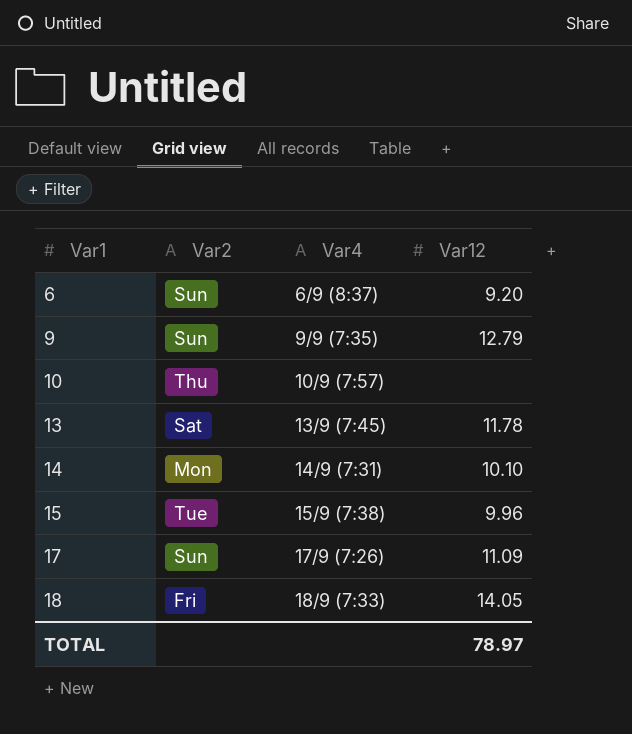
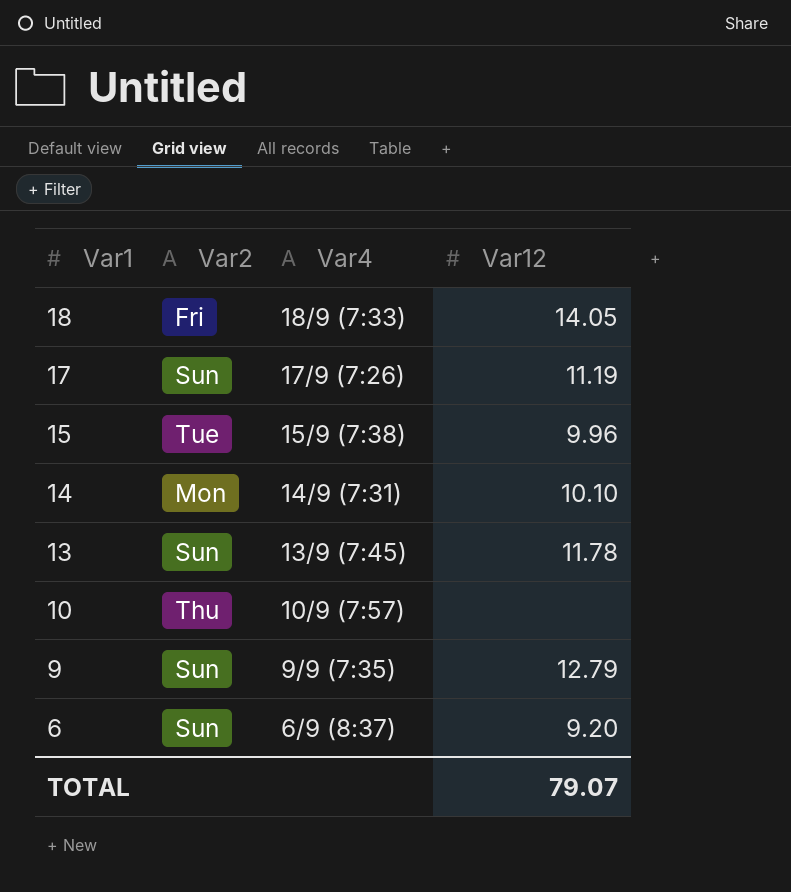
row order: Var1 ascending -> Var1 descending
17 | Var12: 11.09 -> 11.19
13 | Var2: Sat -> Sun
TOTAL | Var12: 78.97 -> 79.07

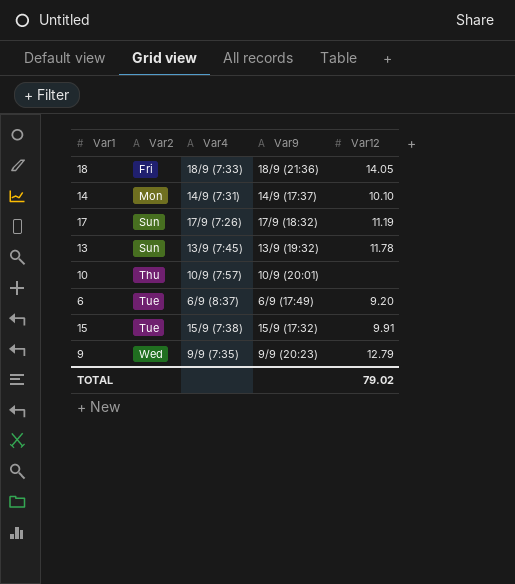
row order: Var1 descending -> Var2 ascending
column Var9 | position: none -> 4
6 | Var2: Sun -> Tue
15 | Var12: 9.96 -> 9.91
9 | Var2: Sun -> Wed
TOTAL | Var12: 79.07 -> 79.02

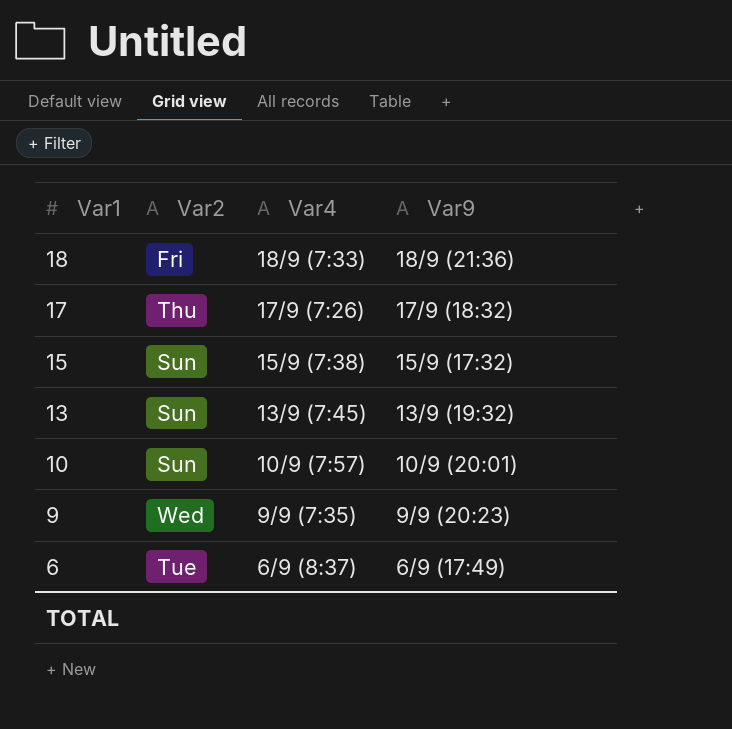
row order: Var2 ascending -> Var1 descending
column Var12 | position: 5 -> none
row 14: Mon | 14/9 (7:31) | 14/9 (17:37) | 10.10 -> none
17 | Var2: Sun -> Thu
15 | Var2: Tue -> Sun
10 | Var2: Thu -> Sun

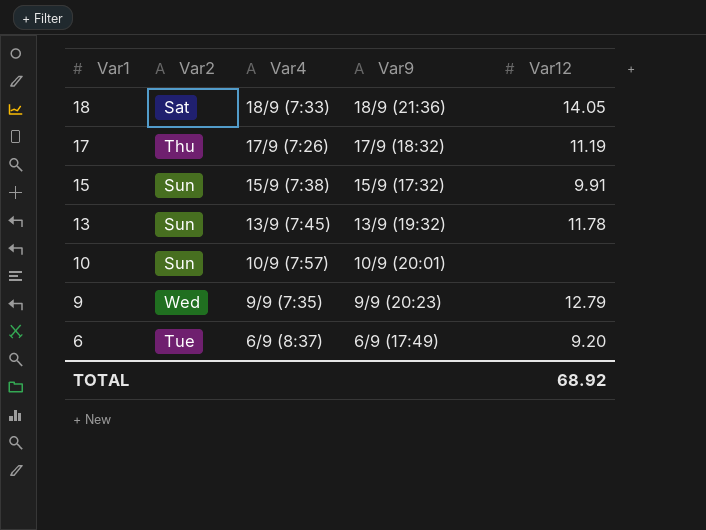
column Var12 | position: none -> 5
18 | Var2: Fri -> Sat

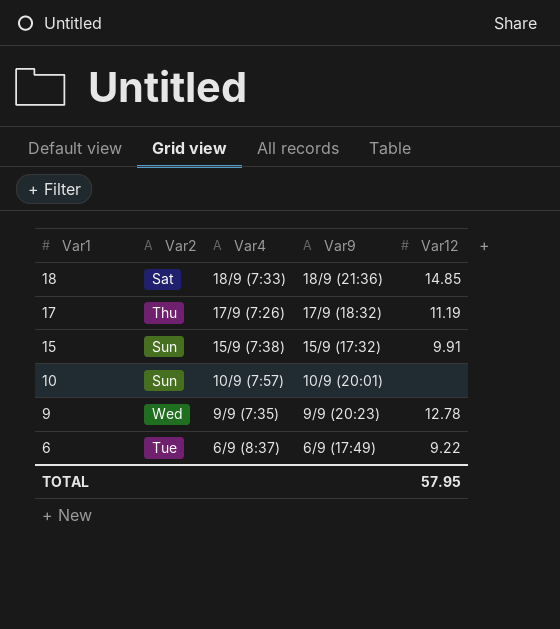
row 13: Sun | 13/9 (7:45) | 13/9 (19:32) | 11.78 -> none
18 | Var12: 14.05 -> 14.85
9 | Var12: 12.79 -> 12.78
6 | Var12: 9.20 -> 9.22
TOTAL | Var12: 68.92 -> 57.95

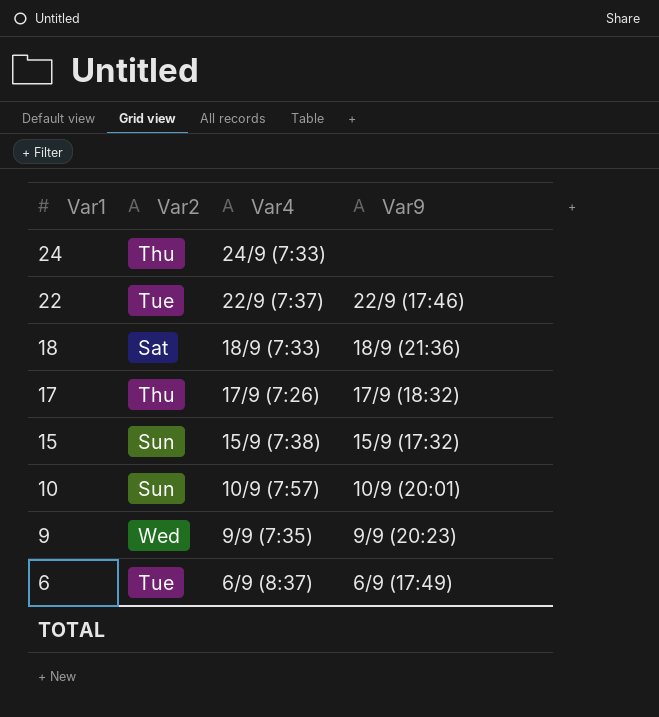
column Var12 | position: 5 -> none
row 24: none -> Thu | 24/9 (7:33) | none
row 22: none -> Tue | 22/9 (7:37) | 22/9 (17:46)

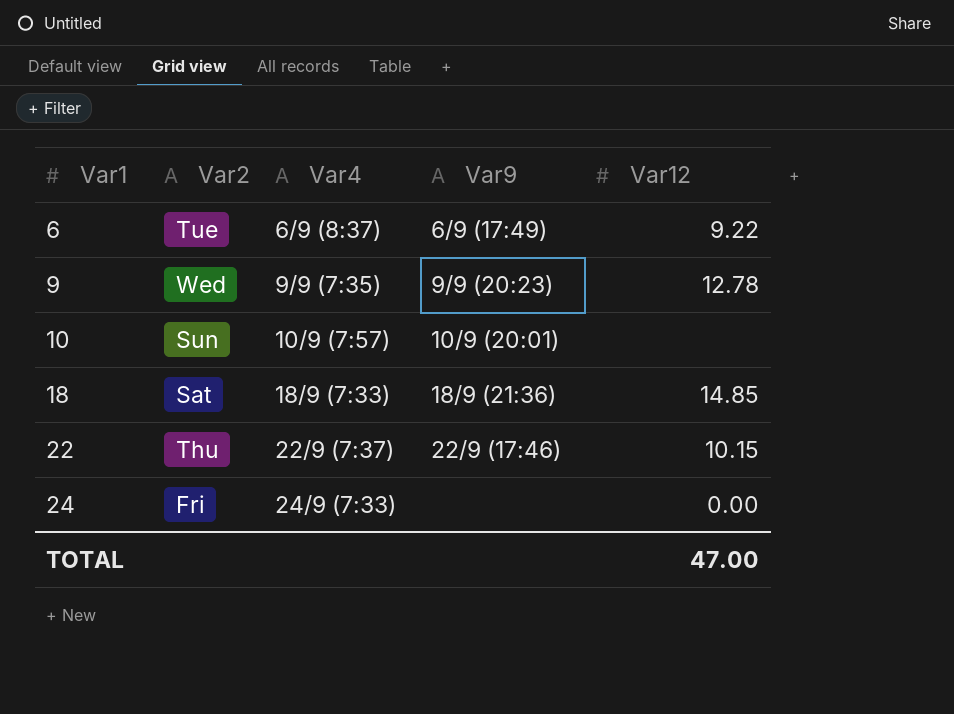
row order: Var1 descending -> Var1 ascending
column Var12 | position: none -> 5
row 17: Thu | 17/9 (7:26) | 17/9 (18:32) -> none
row 15: Sun | 15/9 (7:38) | 15/9 (17:32) -> none
22 | Var2: Tue -> Thu
24 | Var2: Thu -> Fri

